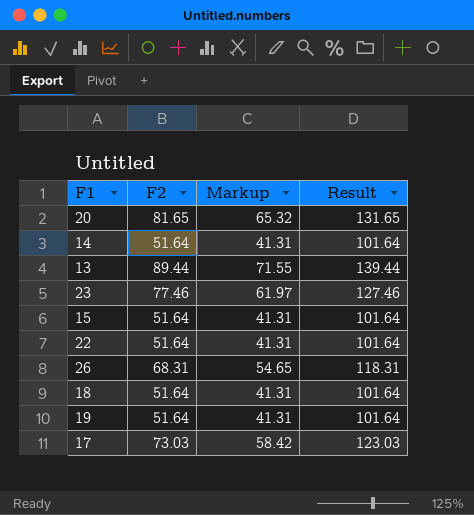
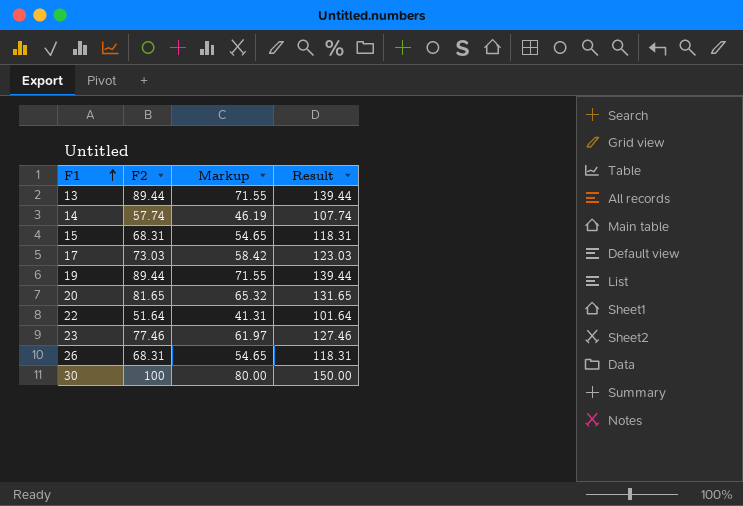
row order: none -> F1 ascending
row 18: 51.64 | 41.31 | 101.64 -> none
14 | F2: 51.64 -> 57.74
14 | Markup: 41.31 -> 46.19
14 | Result: 101.64 -> 107.74
15 | F2: 51.64 -> 68.31
15 | Markup: 41.31 -> 54.65
15 | Result: 101.64 -> 118.31
19 | F2: 51.64 -> 89.44
19 | Markup: 41.31 -> 71.55
19 | Result: 101.64 -> 139.44
row 30: none -> 100 | 80.00 | 150.00

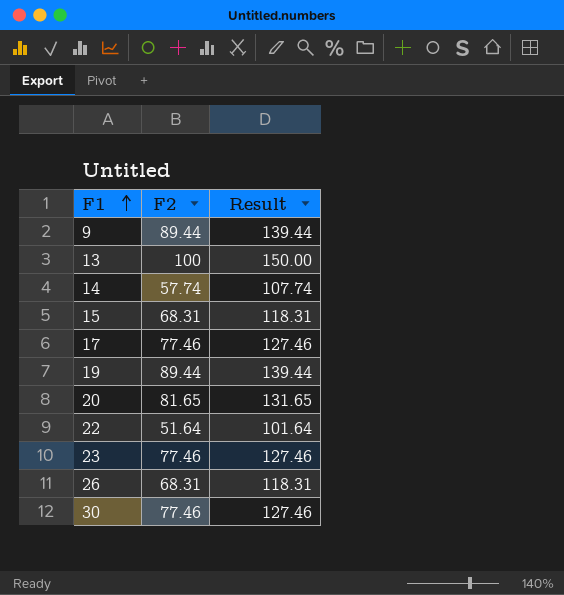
column Markup | formula: [F2] * 0.8 -> none
row 9: none -> 89.44 | 139.44
13 | F2: 89.44 -> 100
13 | Result: 139.44 -> 150.00
17 | F2: 73.03 -> 77.46
17 | Result: 123.03 -> 127.46
30 | F2: 100 -> 77.46
30 | Result: 150.00 -> 127.46

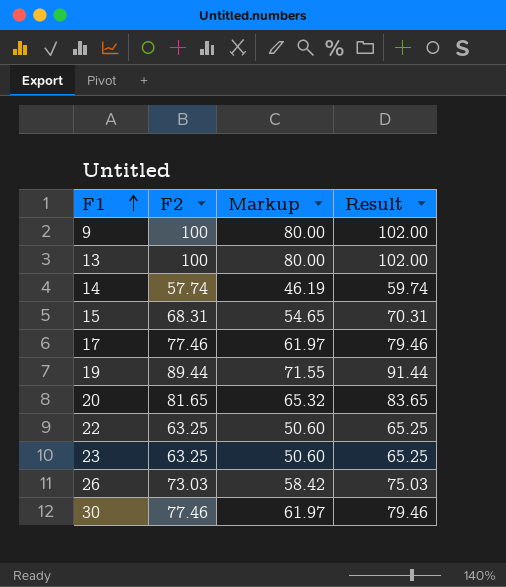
column Markup | formula: none -> [F2] * 0.8
column Result | formula: [F2] + 50 -> [F2] + 2
9 | F2: 89.44 -> 100
22 | F2: 51.64 -> 63.25
23 | F2: 77.46 -> 63.25
26 | F2: 68.31 -> 73.03

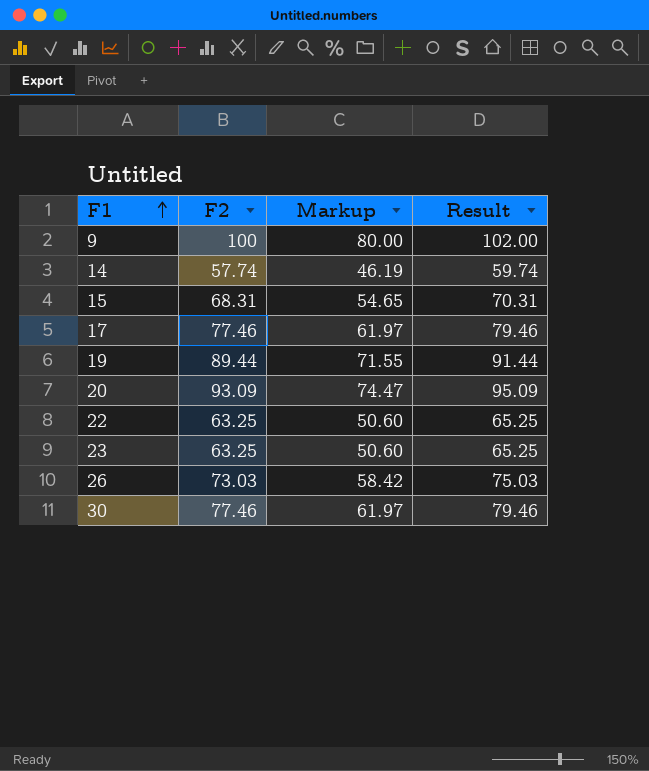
row 13: 100 | 80.00 | 102.00 -> none
20 | F2: 81.65 -> 93.09
20 | Markup: 65.32 -> 74.47
20 | Result: 83.65 -> 95.09

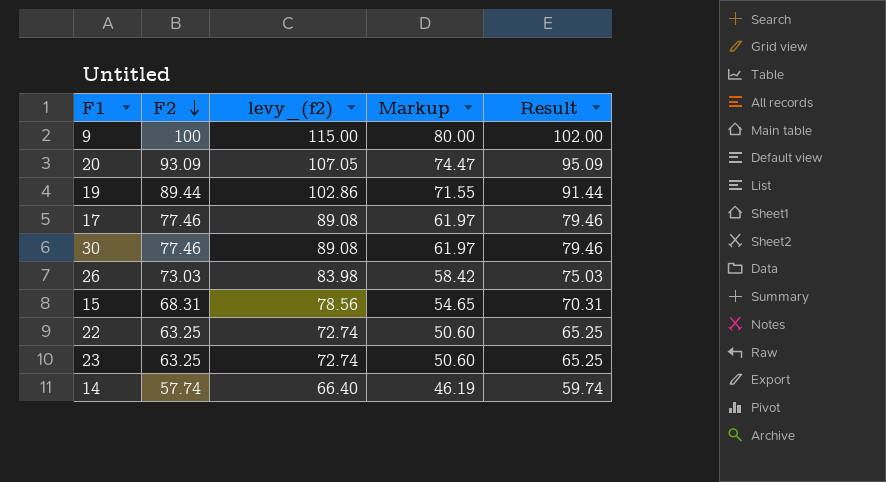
row order: F1 ascending -> F2 descending
column levy_(f2) | formula: none -> [F2] * 1.15

